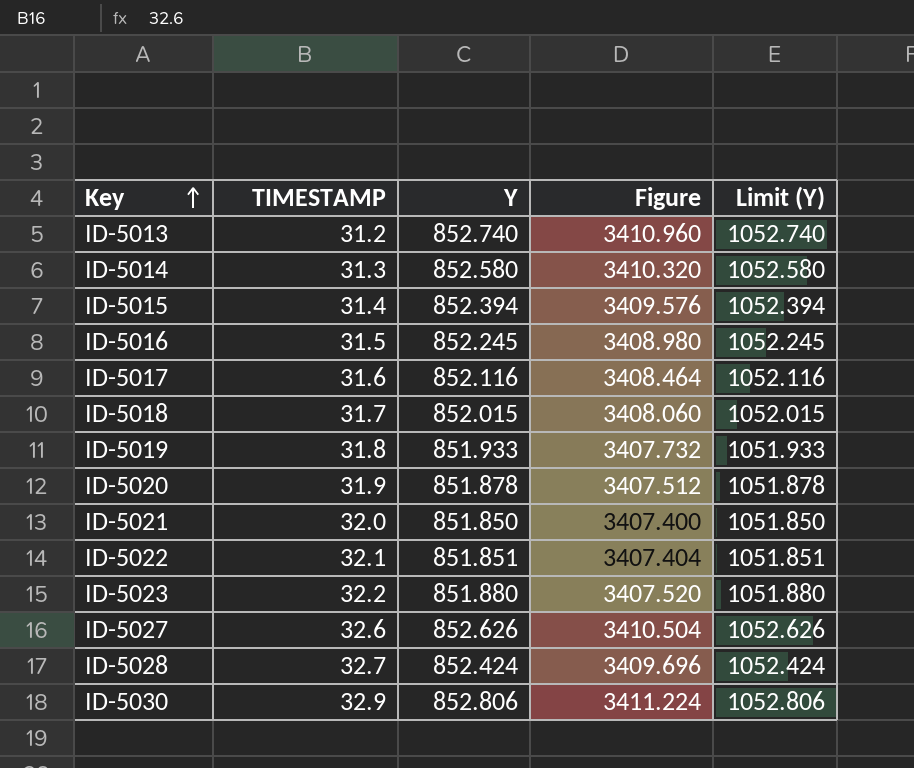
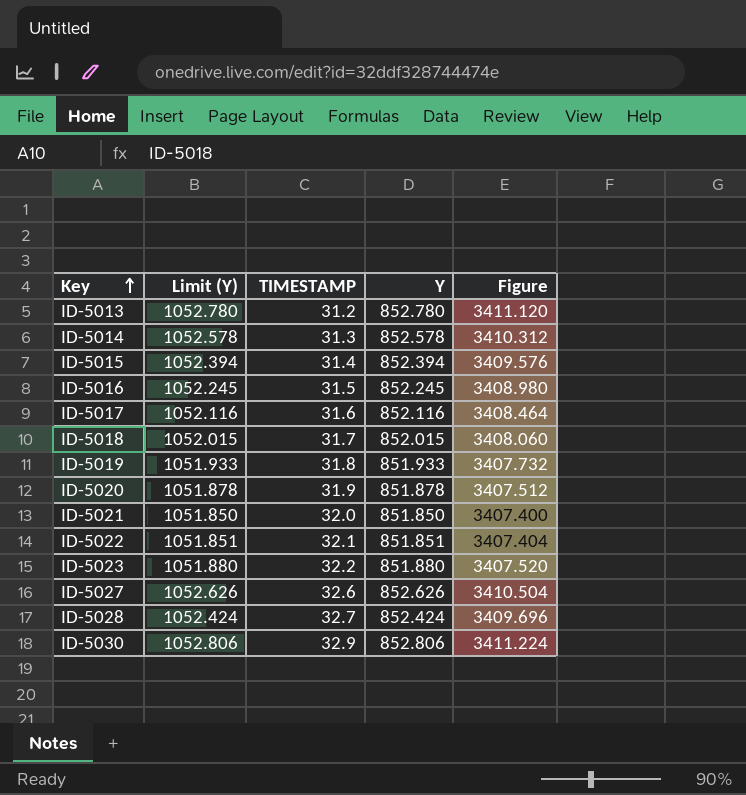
column Limit (Y) | position: 5 -> 2
ID-5013 | Limit (Y): 1052.740 -> 1052.780
ID-5013 | Y: 852.740 -> 852.780
ID-5013 | Figure: 3410.960 -> 3411.120
ID-5014 | Limit (Y): 1052.580 -> 1052.578
ID-5014 | Y: 852.580 -> 852.578
ID-5014 | Figure: 3410.320 -> 3410.312

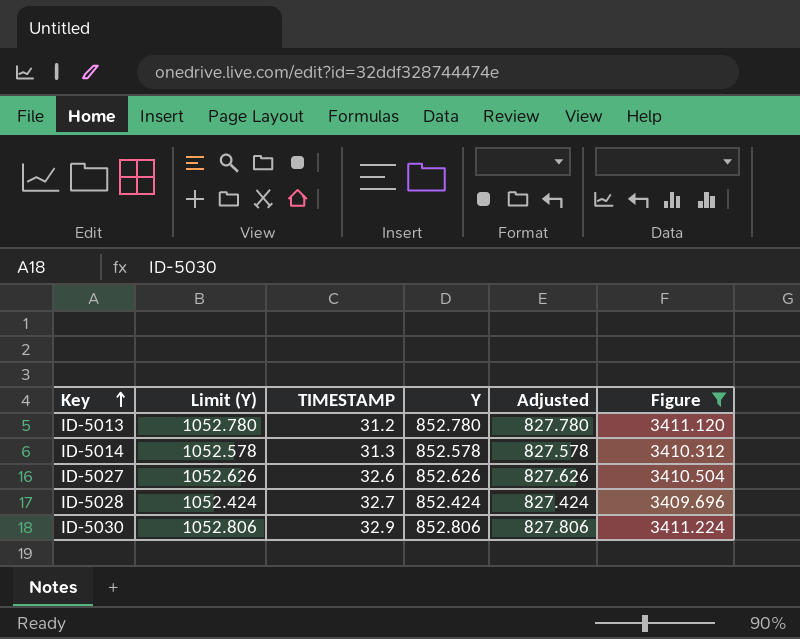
filter: none -> Figure >= 3409.696
column Adjusted | formula: none -> [Y] - 25

